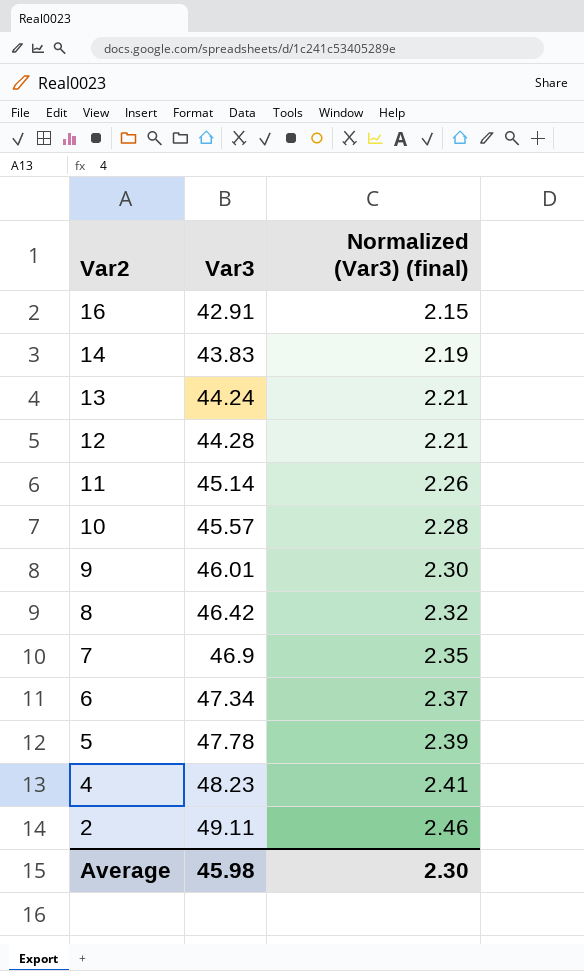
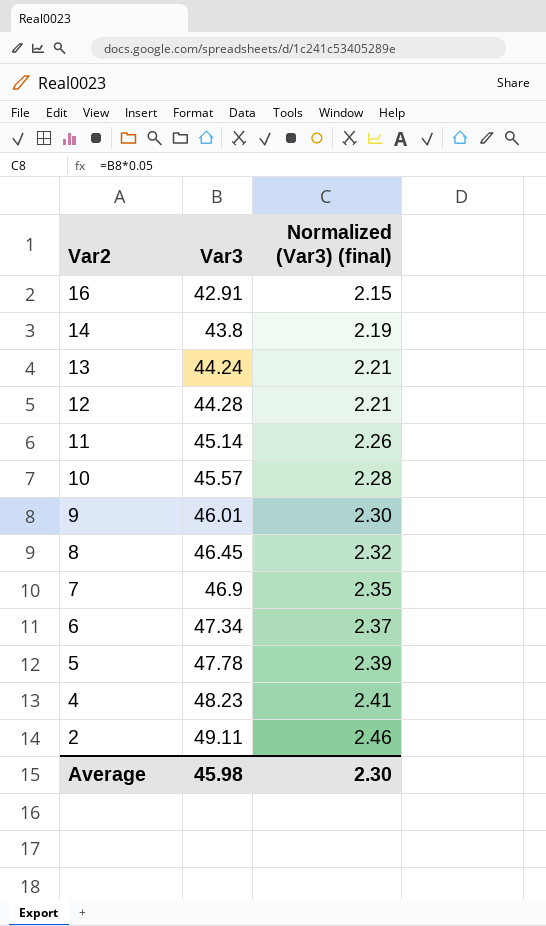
14 | Var3: 43.83 -> 43.8
8 | Var3: 46.42 -> 46.45

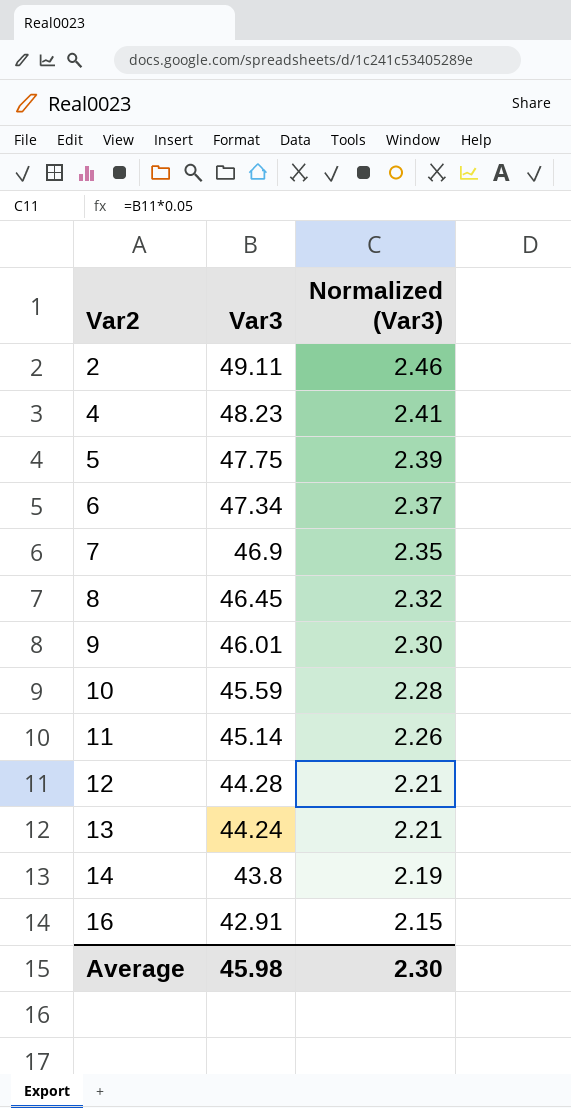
row order: Var2 descending -> Var2 ascending
column name: Normalized (Var3) (final) -> Normalized (Var3)
5 | Var3: 47.78 -> 47.75
10 | Var3: 45.57 -> 45.59

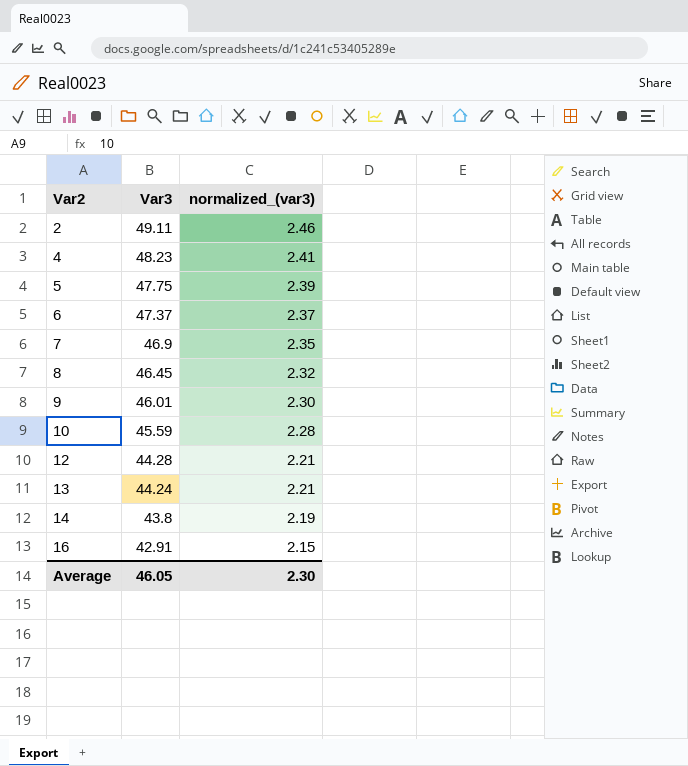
column name: Normalized (Var3) -> normalized_(var3)
row 11: 45.14 | 2.26 -> none
6 | Var3: 47.34 -> 47.37
Average | Var3: 45.98 -> 46.05

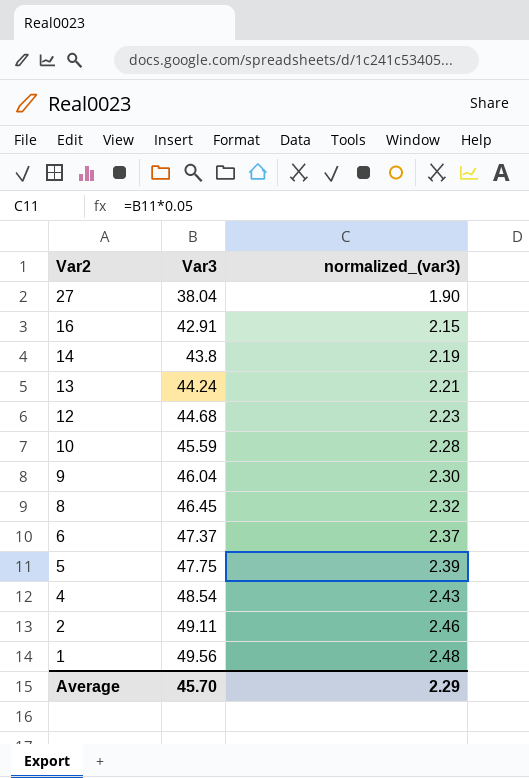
row order: Var2 ascending -> Var2 descending
row 7: 46.9 | 2.35 -> none
row 27: none -> 38.04 | 1.90
12 | Var3: 44.28 -> 44.68
12 | normalized_(var3): 2.21 -> 2.23
9 | Var3: 46.01 -> 46.04
4 | Var3: 48.23 -> 48.54
4 | normalized_(var3): 2.41 -> 2.43
row 1: none -> 49.56 | 2.48
Average | Var3: 46.05 -> 45.70
Average | normalized_(var3): 2.30 -> 2.29

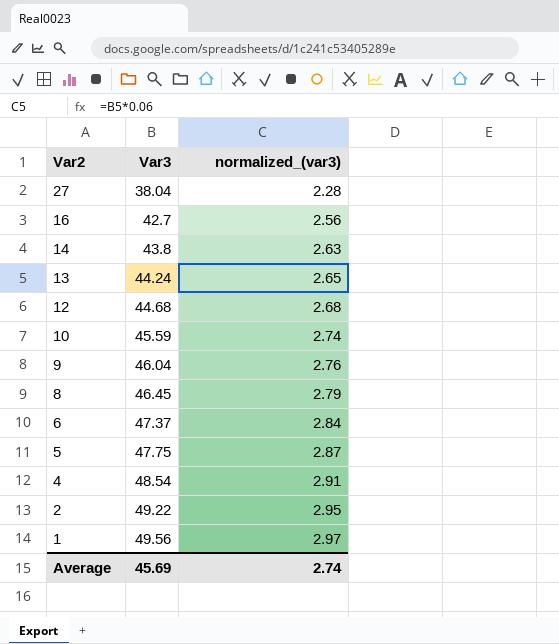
column normalized_(var3) | formula: [Var3] * 0.05 -> [Var3] * 0.06
16 | Var3: 42.91 -> 42.7
2 | Var3: 49.11 -> 49.22
Average | Var3: 45.70 -> 45.69
Average | normalized_(var3): 2.29 -> 2.74

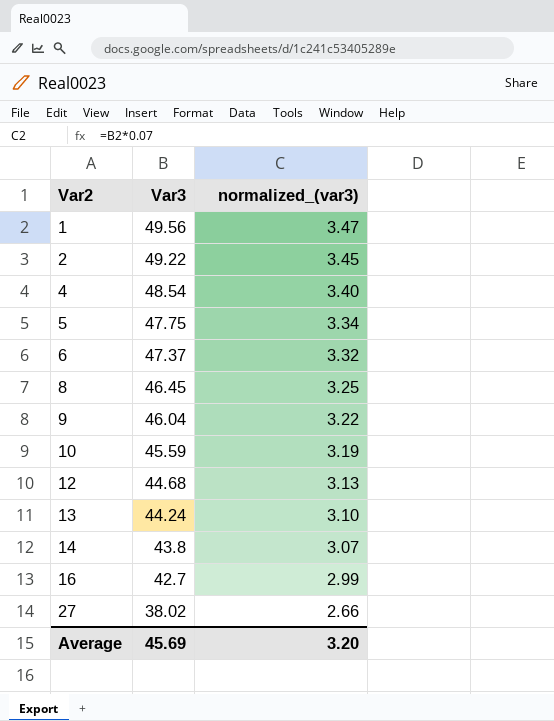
row order: Var2 descending -> Var2 ascending
column normalized_(var3) | formula: [Var3] * 0.06 -> [Var3] * 0.07
27 | Var3: 38.04 -> 38.02
Average | normalized_(var3): 2.74 -> 3.20

